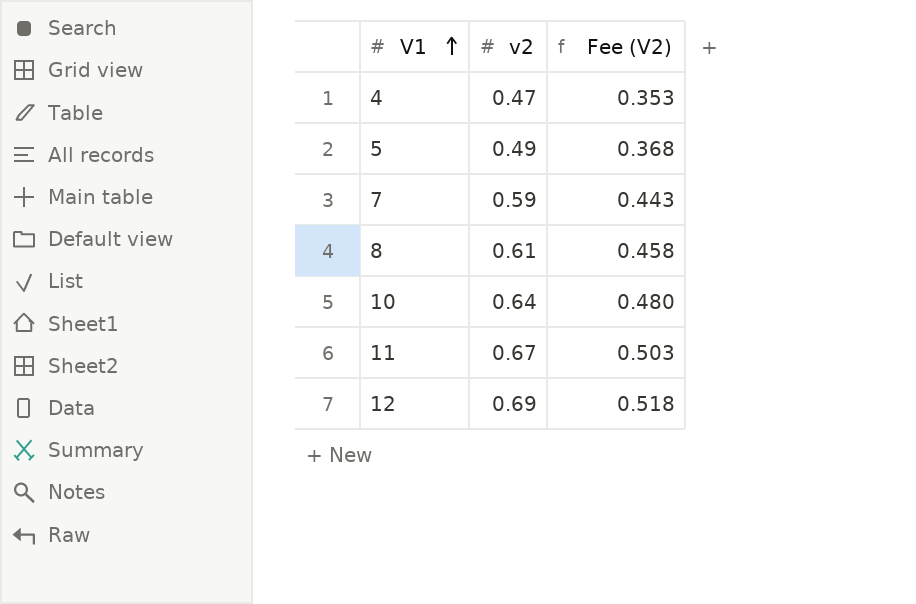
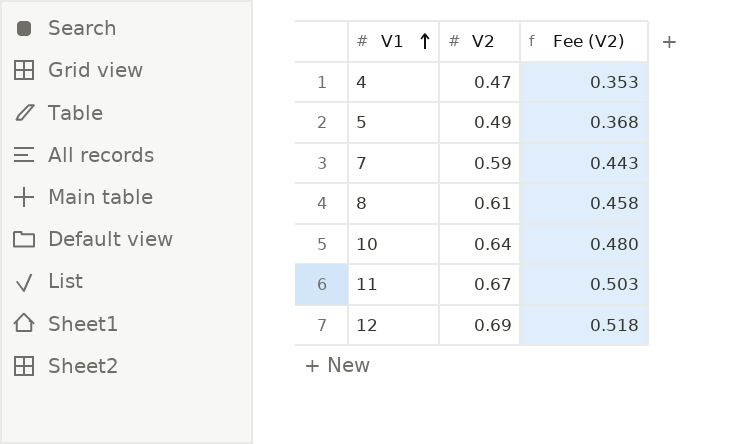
column name: v2 -> V2

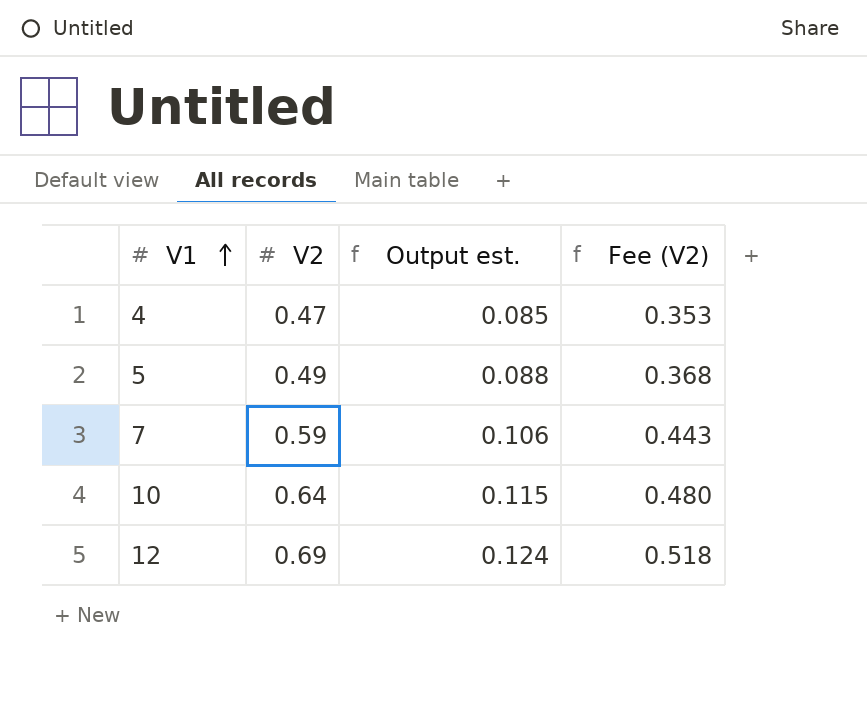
column Output est. | formula: none -> [V2] * 0.18
row 8: 0.61 | 0.458 -> none
row 11: 0.67 | 0.503 -> none

